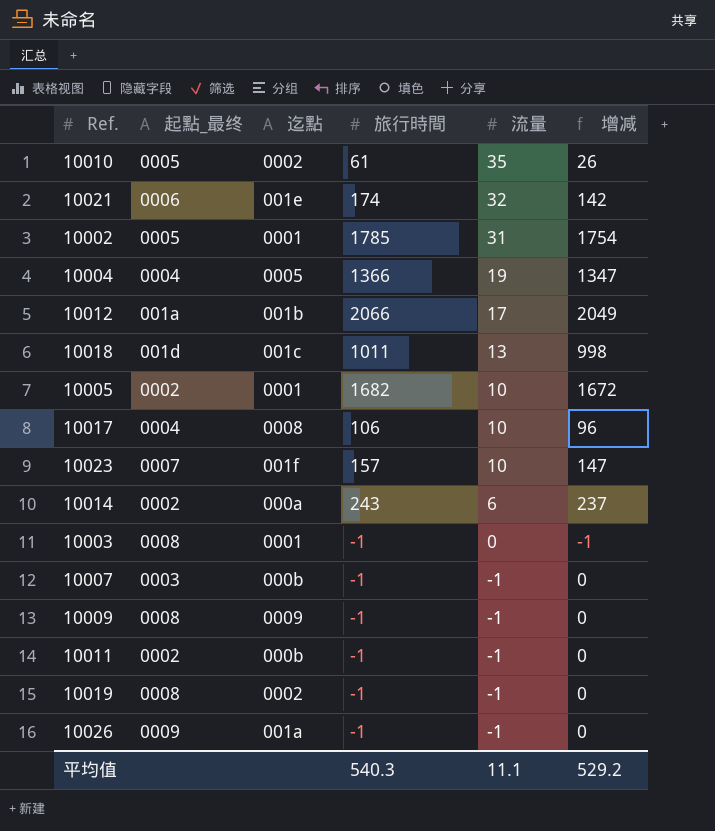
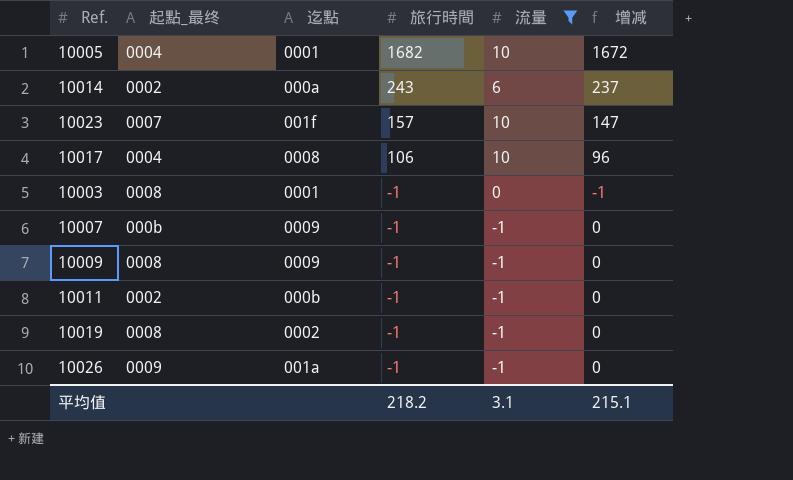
filter: none -> 流量 <= 10
row order: 流量 descending -> 旅行時間 descending
10005 | 起點_最终: 0002 -> 0004
10007 | 起點_最终: 0003 -> 000b
10007 | 迄點: 000b -> 0009
平均值 | 旅行時間: 540.3 -> 218.2
平均值 | 流量: 11.1 -> 3.1
平均值 | 增减: 529.2 -> 215.1

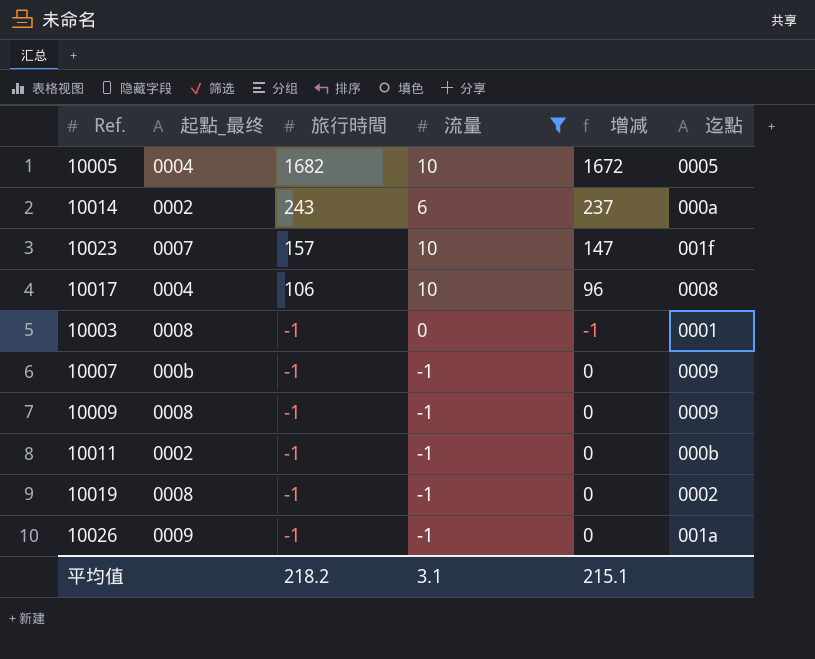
column 迄點 | position: 3 -> 6
10005 | 迄點: 0001 -> 0005

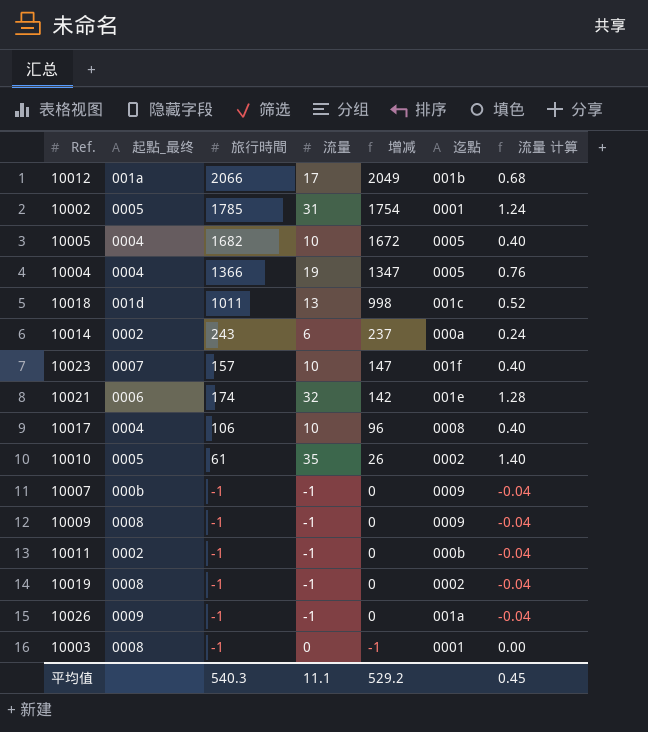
filter: 流量 <= 10 -> none
row order: 旅行時間 descending -> 增减 descending
column 流量 计算 | formula: none -> [流量] * 0.04
平均值 | 旅行時間: 218.2 -> 540.3
平均值 | 流量: 3.1 -> 11.1
平均值 | 增减: 215.1 -> 529.2

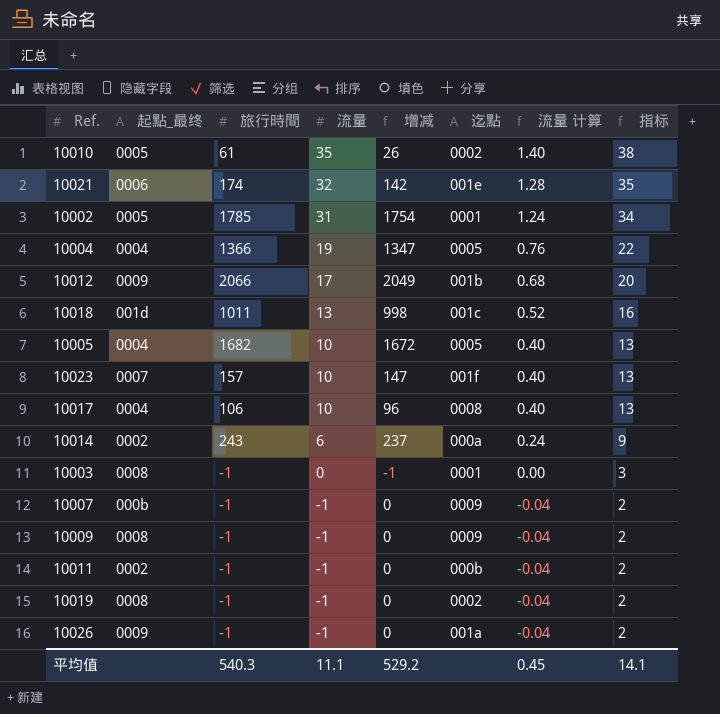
row order: 增减 descending -> 流量 descending
column 指标 | formula: none -> [流量] + 3
10012 | 起點_最终: 001a -> 0009

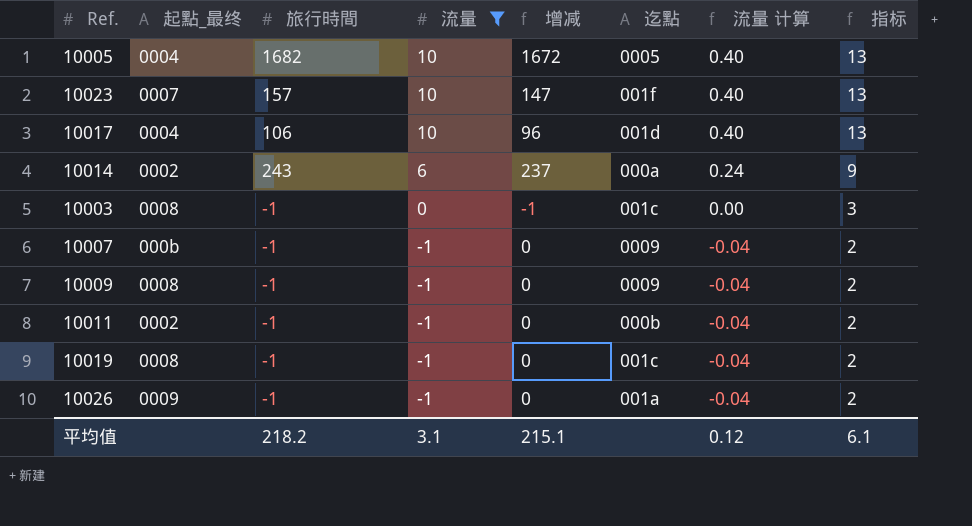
filter: none -> 流量 <= 10
10017 | 迄點: 0008 -> 001d
10003 | 迄點: 0001 -> 001c
10019 | 迄點: 0002 -> 001c
平均值 | 旅行時間: 540.3 -> 218.2
平均值 | 流量: 11.1 -> 3.1
平均值 | 增减: 529.2 -> 215.1
平均值 | 流量 计算: 0.45 -> 0.12
平均值 | 指标: 14.1 -> 6.1

